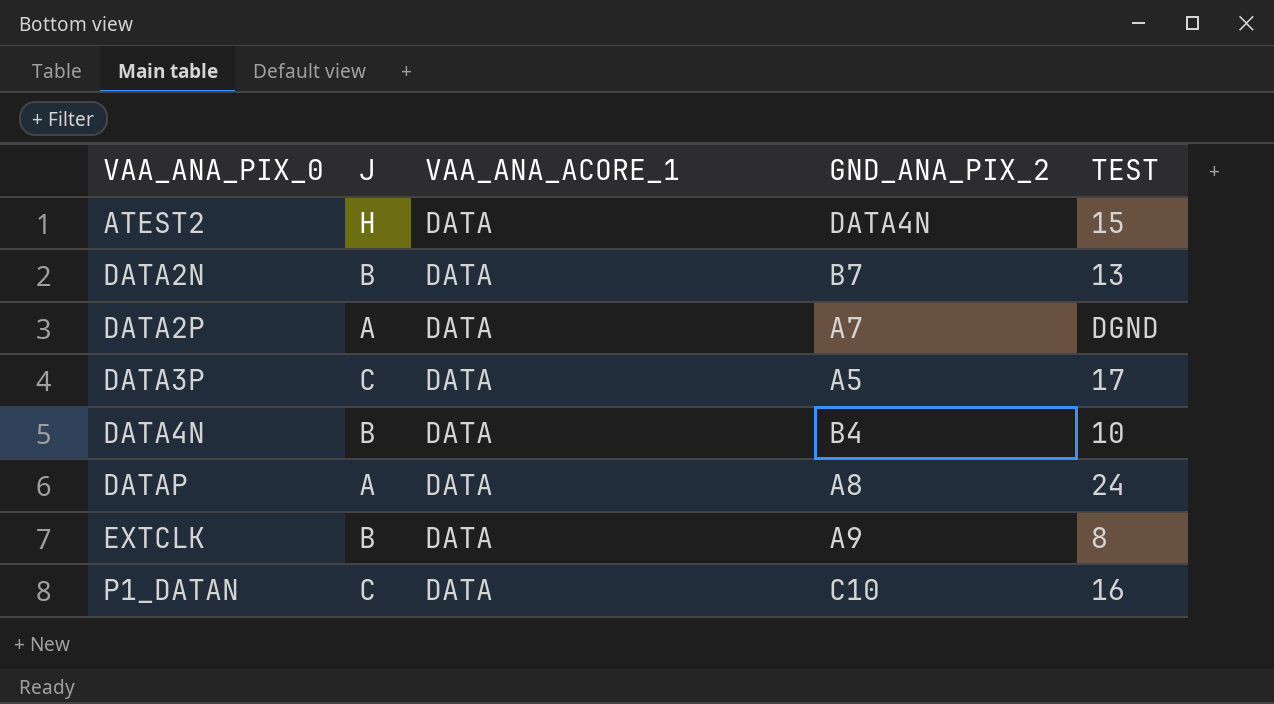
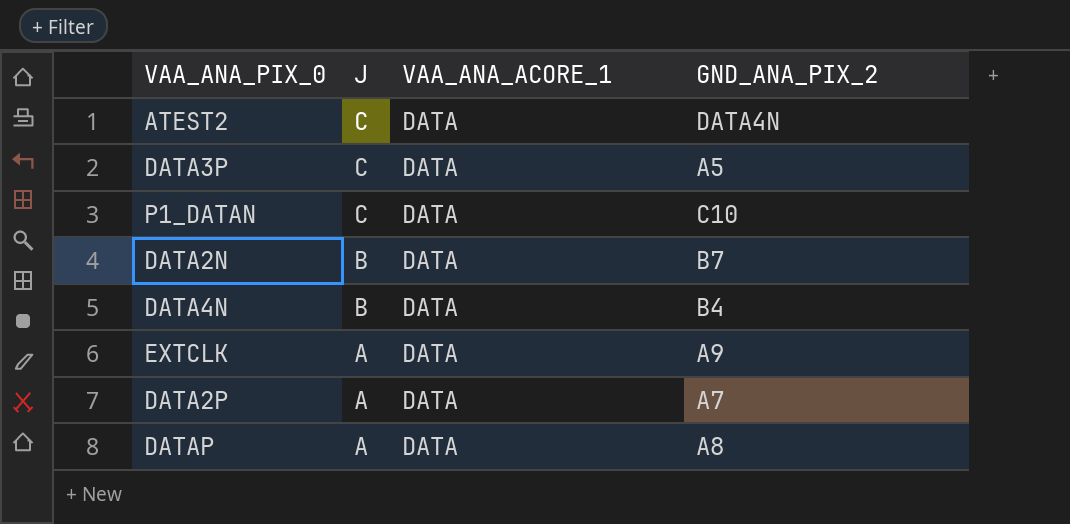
row order: VAA_ANA_PIX_0 ascending -> J descending
column TEST | position: 5 -> none
ATEST2 | J: H -> C
EXTCLK | J: B -> A

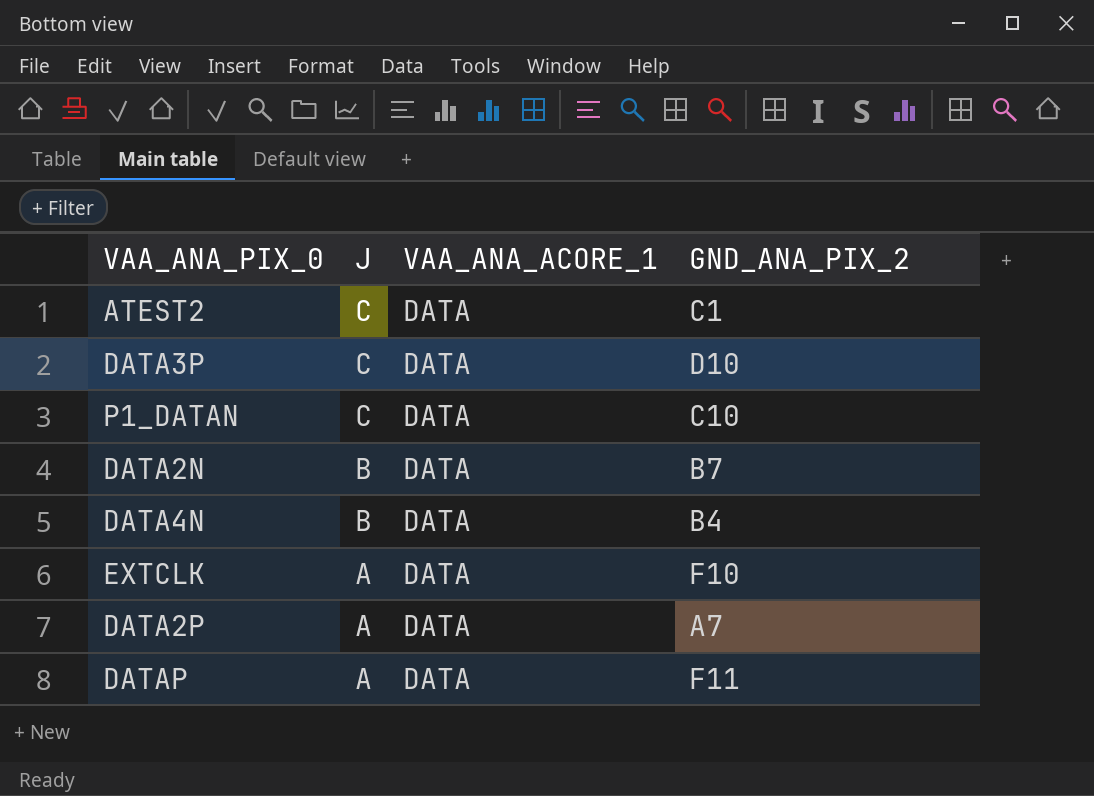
ATEST2 | GND_ANA_PIX_2: DATA4N -> C1
DATA3P | GND_ANA_PIX_2: A5 -> D10
EXTCLK | GND_ANA_PIX_2: A9 -> F10
DATAP | GND_ANA_PIX_2: A8 -> F11

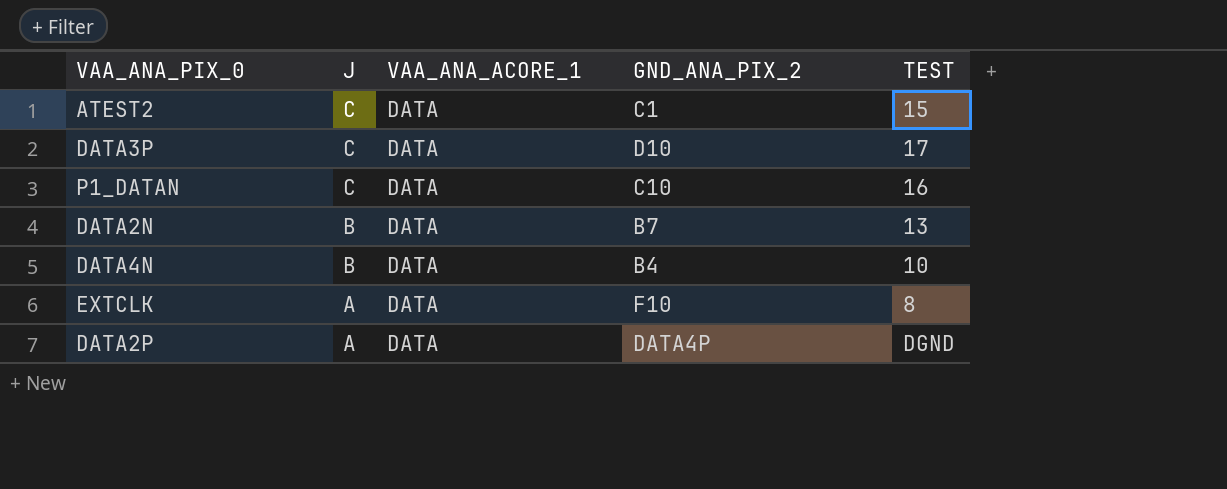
column TEST | position: none -> 5
row DATAP: A | DATA | F11 -> none
DATA2P | GND_ANA_PIX_2: A7 -> DATA4P

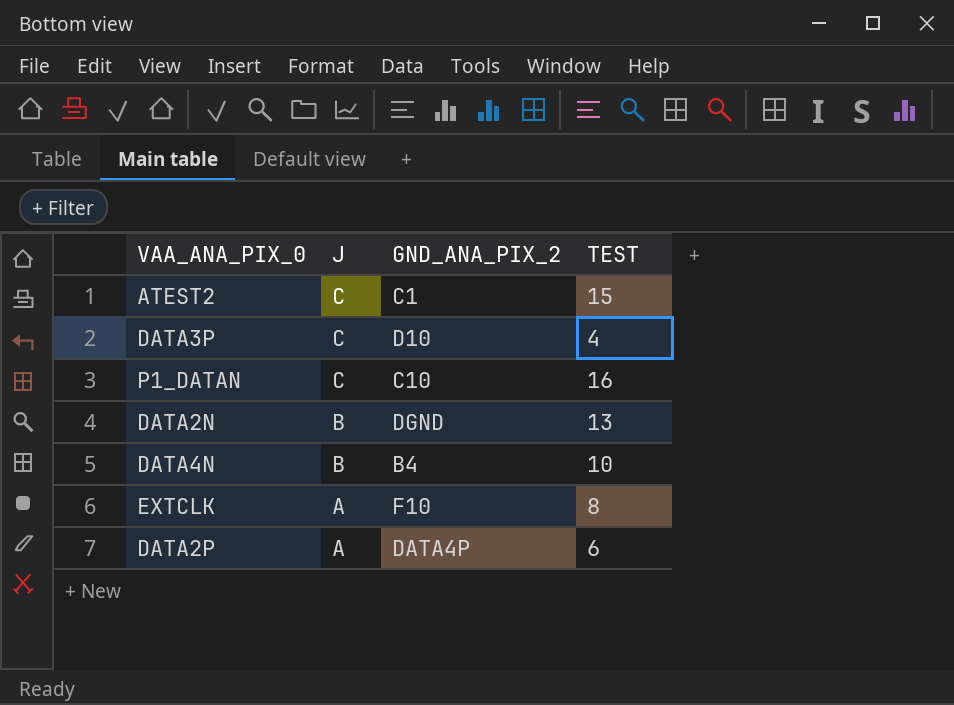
column VAA_ANA_ACORE_1 | position: 3 -> none
DATA3P | TEST: 17 -> 4
DATA2N | GND_ANA_PIX_2: B7 -> DGND
DATA2P | TEST: DGND -> 6

